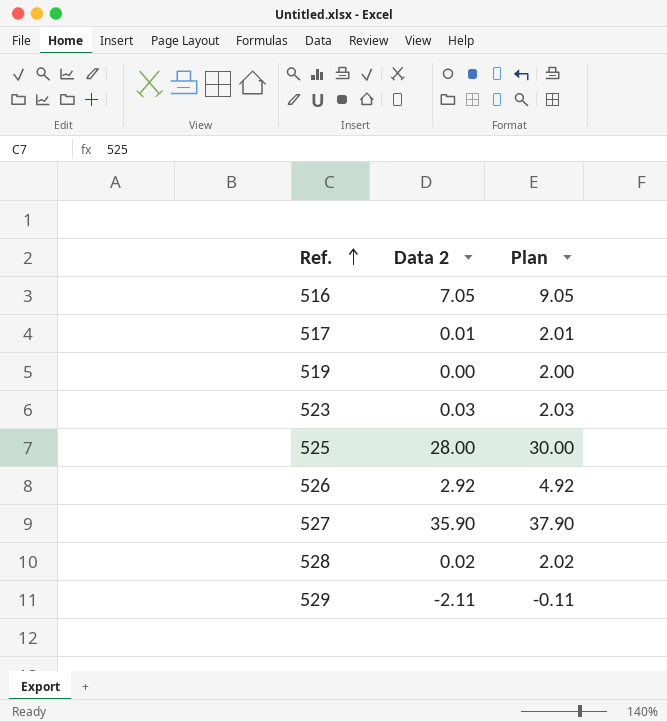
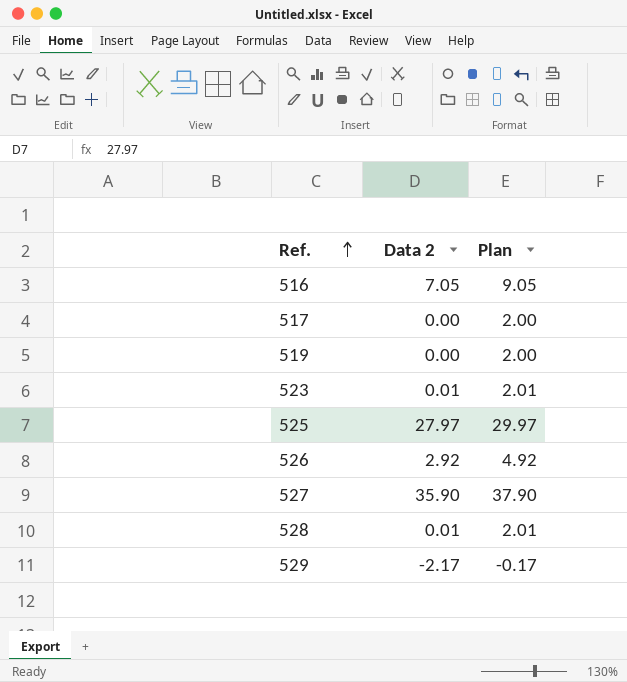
517 | Data 2: 0.01 -> 0.00
517 | Plan: 2.01 -> 2.00
523 | Data 2: 0.03 -> 0.01
523 | Plan: 2.03 -> 2.01
525 | Data 2: 28.00 -> 27.97
525 | Plan: 30.00 -> 29.97
528 | Data 2: 0.02 -> 0.01
528 | Plan: 2.02 -> 2.01
529 | Data 2: -2.11 -> -2.17
529 | Plan: -0.11 -> -0.17

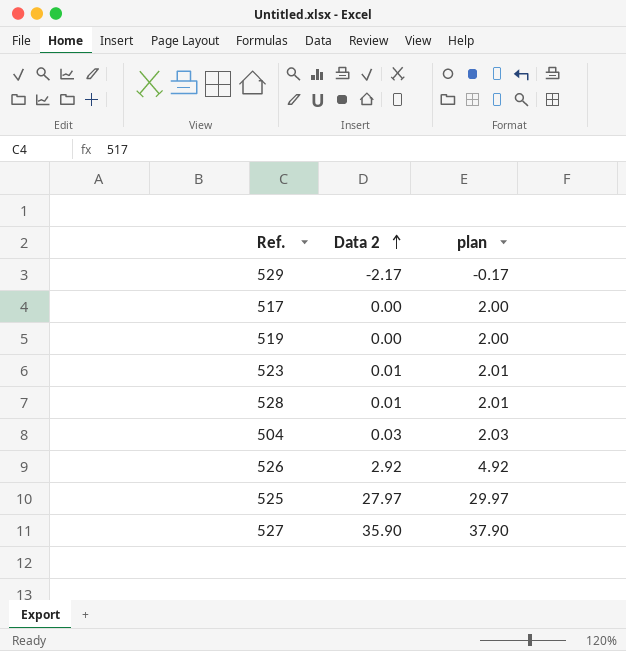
row order: Ref. ascending -> Data 2 ascending
column name: Plan -> plan
row 516: 7.05 | 9.05 -> none
row 504: none -> 0.03 | 2.03

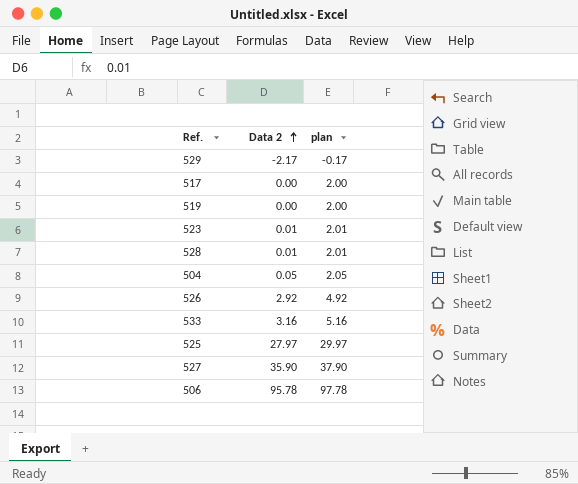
504 | Data 2: 0.03 -> 0.05
504 | plan: 2.03 -> 2.05
row 533: none -> 3.16 | 5.16
row 506: none -> 95.78 | 97.78

